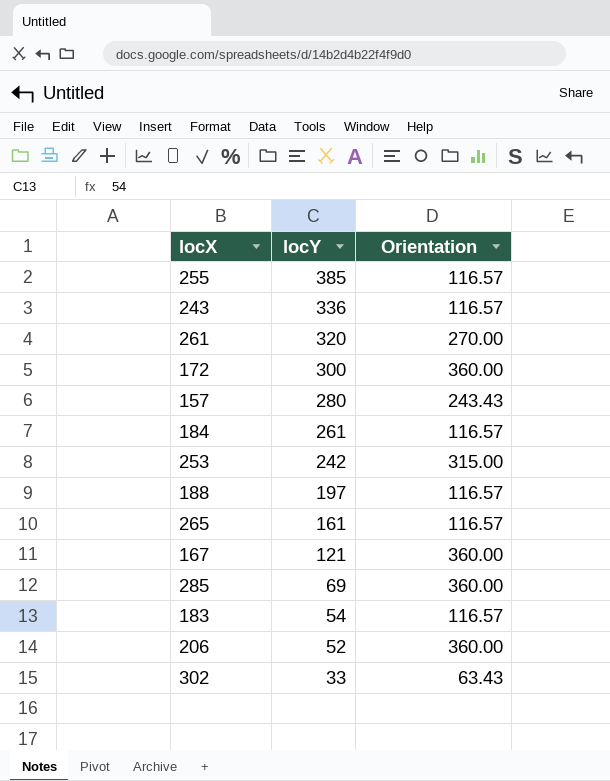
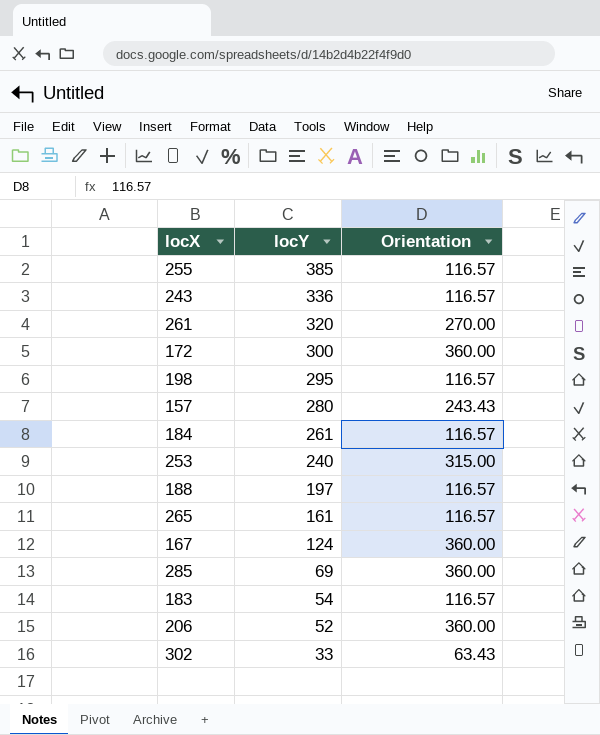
row 198: none -> 295 | 116.57
253 | locY: 242 -> 240
167 | locY: 121 -> 124

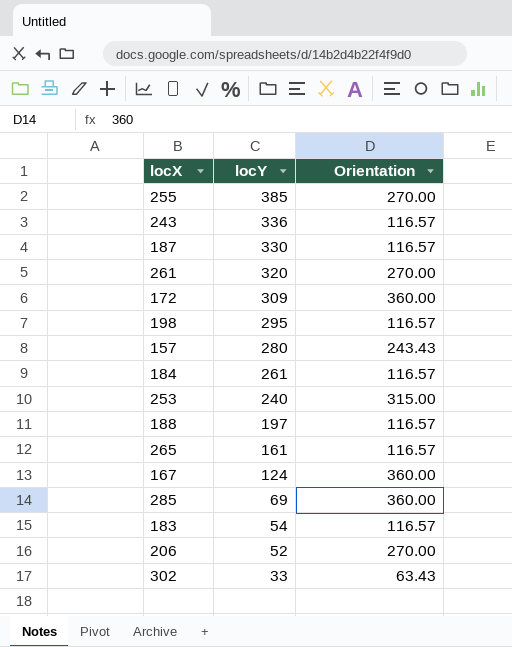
255 | Orientation: 116.57 -> 270.00
row 187: none -> 330 | 116.57
172 | locY: 300 -> 309
206 | Orientation: 360.00 -> 270.00

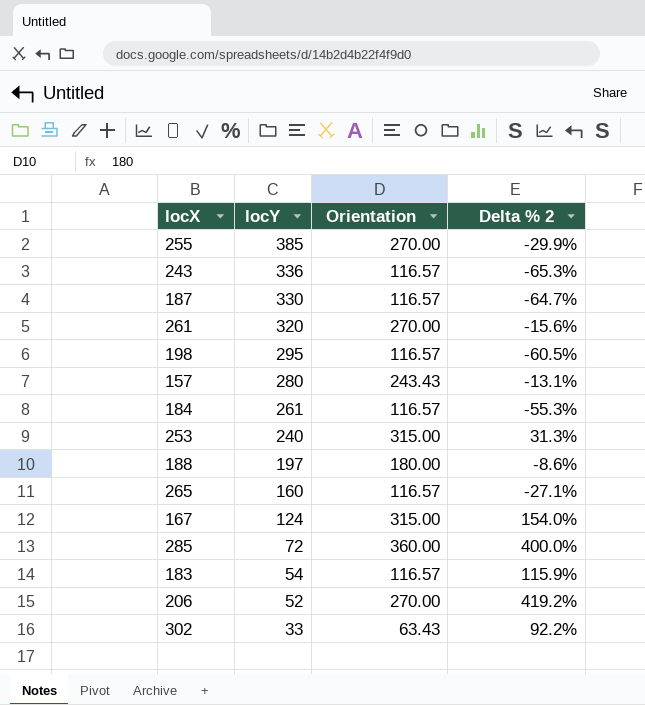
column Delta % 2 | formula: none -> ([Orientation] - [locY]) / [locY]
row 172: 309 | 360.00 -> none
188 | Orientation: 116.57 -> 180.00
265 | locY: 161 -> 160
167 | Orientation: 360.00 -> 315.00
285 | locY: 69 -> 72

